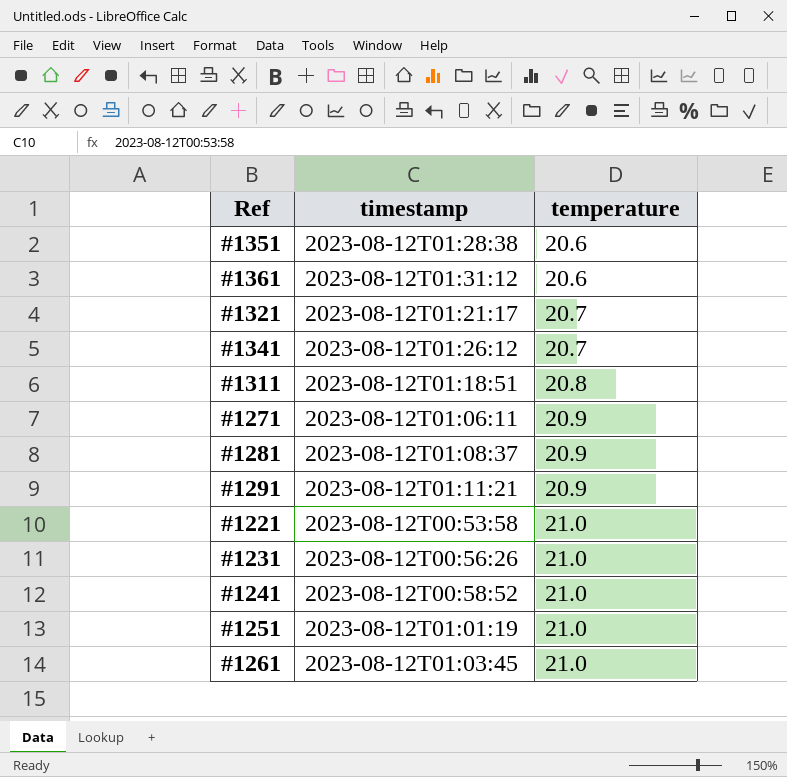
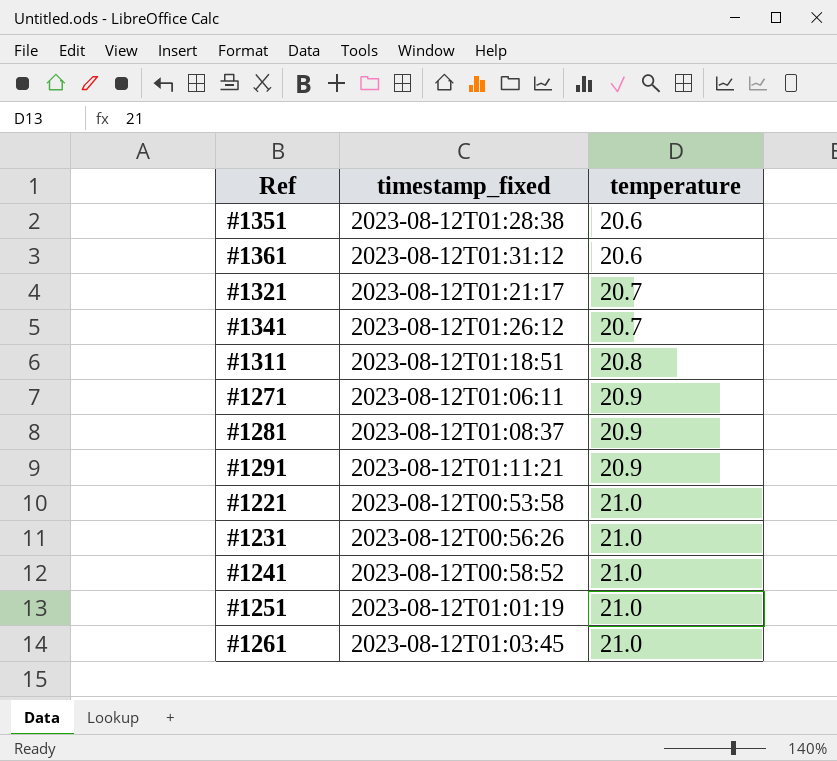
column name: timestamp -> timestamp_fixed

